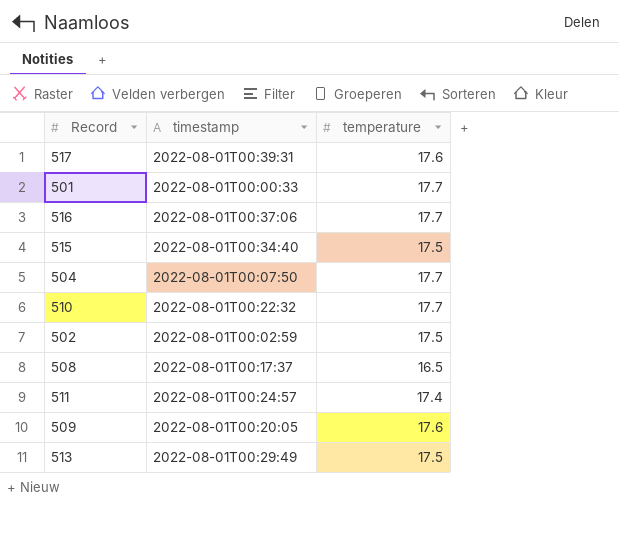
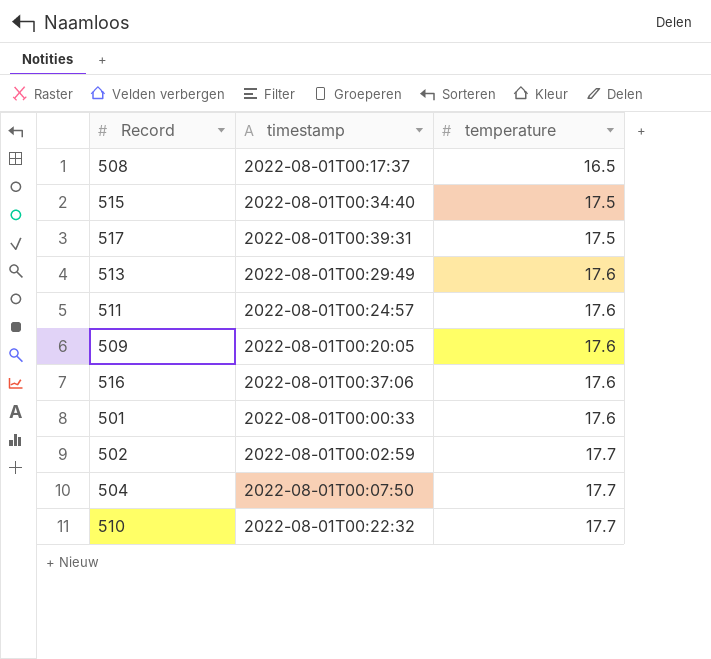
row order: none -> temperature ascending
517 | temperature: 17.6 -> 17.5
513 | temperature: 17.5 -> 17.6
511 | temperature: 17.4 -> 17.6
516 | temperature: 17.7 -> 17.6
501 | temperature: 17.7 -> 17.6
502 | temperature: 17.5 -> 17.7

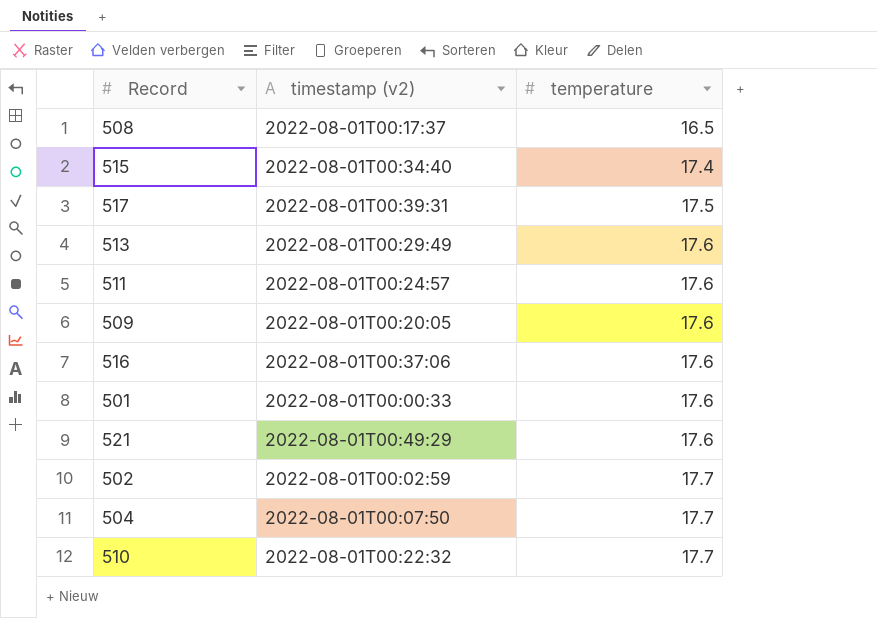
column name: timestamp -> timestamp (v2)
515 | temperature: 17.5 -> 17.4
row 521: none -> 2022-08-01T00:49:29 | 17.6

